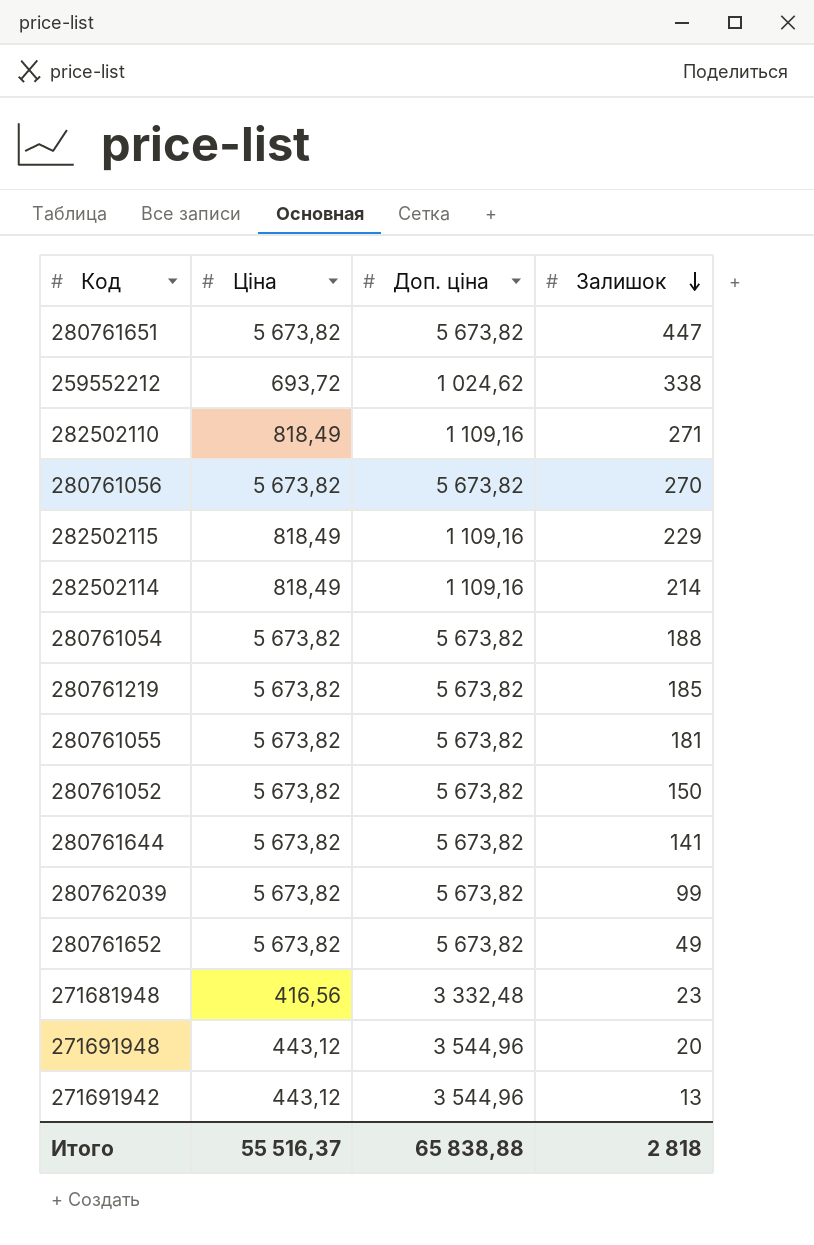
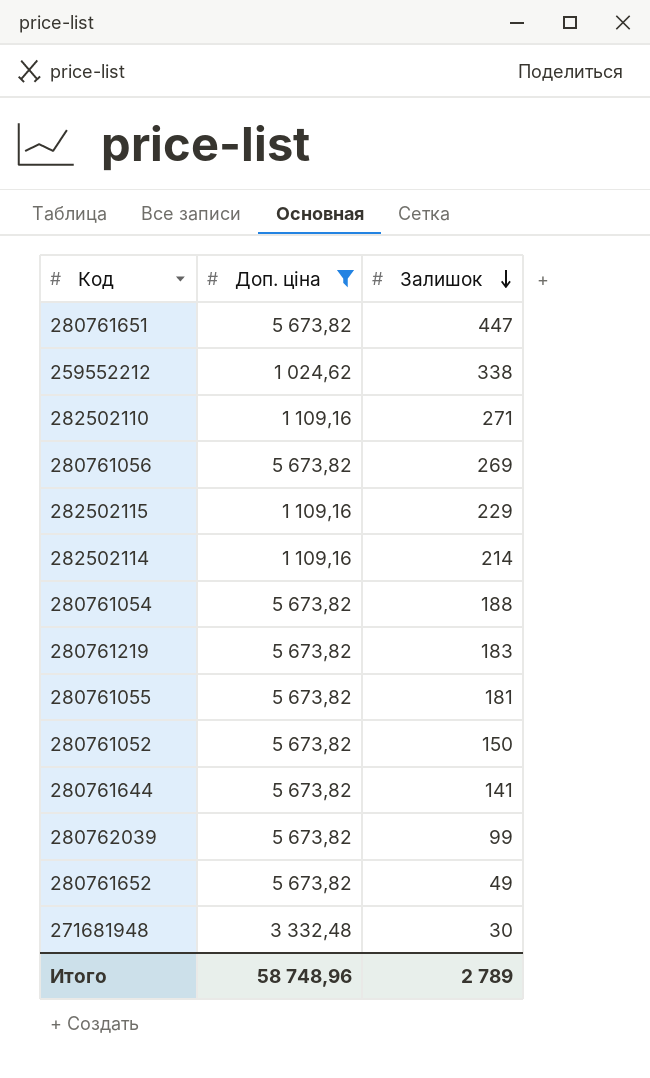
filter: none -> Доп. ціна != 3 544,96
column Ціна | position: 2 -> none
280761056 | Залишок: 270 -> 269
280761219 | Залишок: 185 -> 183
271681948 | Залишок: 23 -> 30
Итого | Доп. ціна: 65 838,88 -> 58 748,96
Итого | Залишок: 2 818 -> 2 789

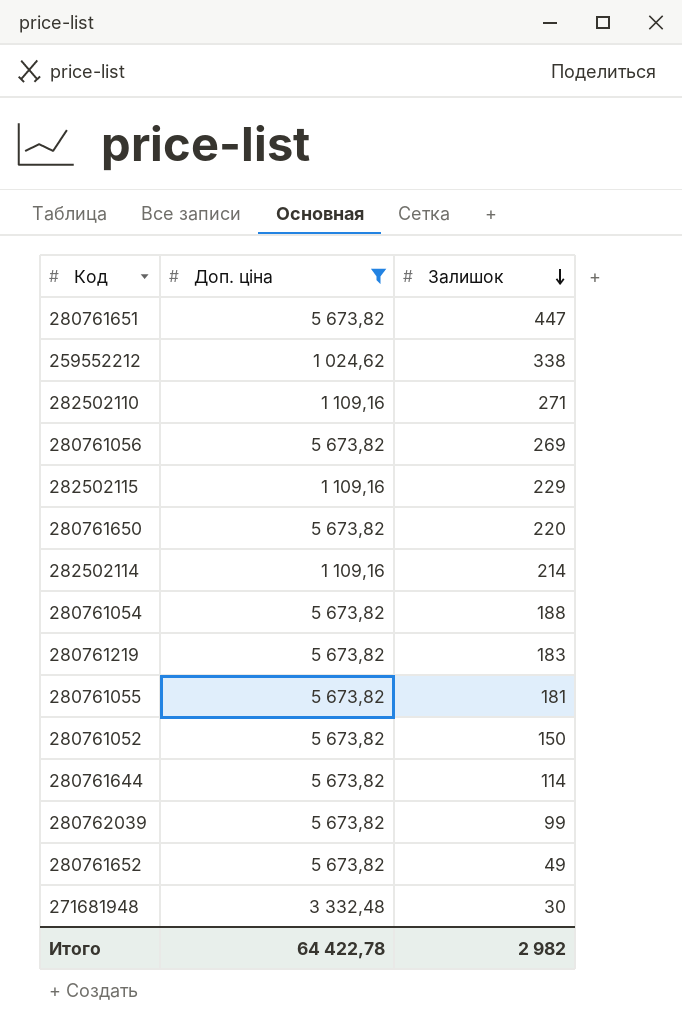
row 280761650: none -> 5 673,82 | 220
280761644 | Залишок: 141 -> 114
Итого | Доп. ціна: 58 748,96 -> 64 422,78
Итого | Залишок: 2 789 -> 2 982

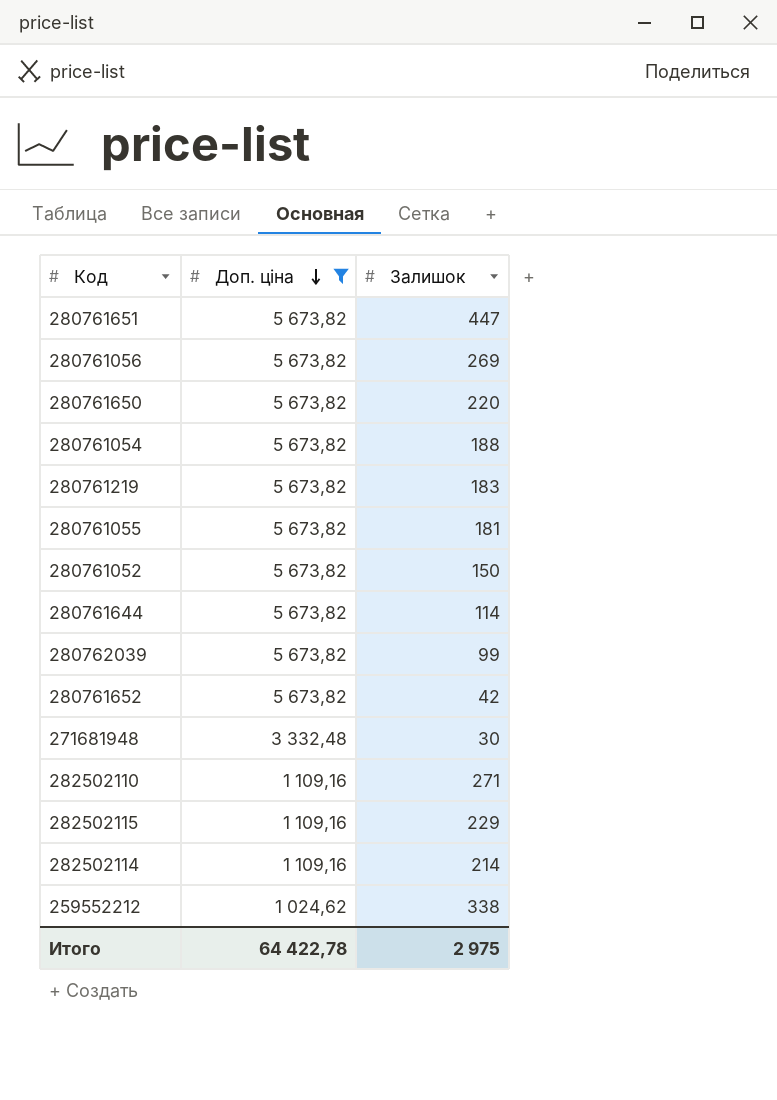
row order: Залишок descending -> Доп. ціна descending
280761652 | Залишок: 49 -> 42
Итого | Залишок: 2 982 -> 2 975

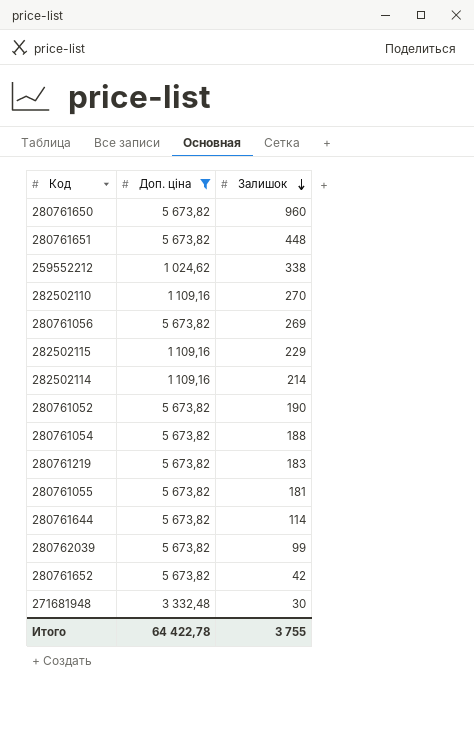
row order: Доп. ціна descending -> Залишок descending
280761650 | Залишок: 220 -> 960
280761651 | Залишок: 447 -> 448
282502110 | Залишок: 271 -> 270
280761052 | Залишок: 150 -> 190
Итого | Залишок: 2 975 -> 3 755

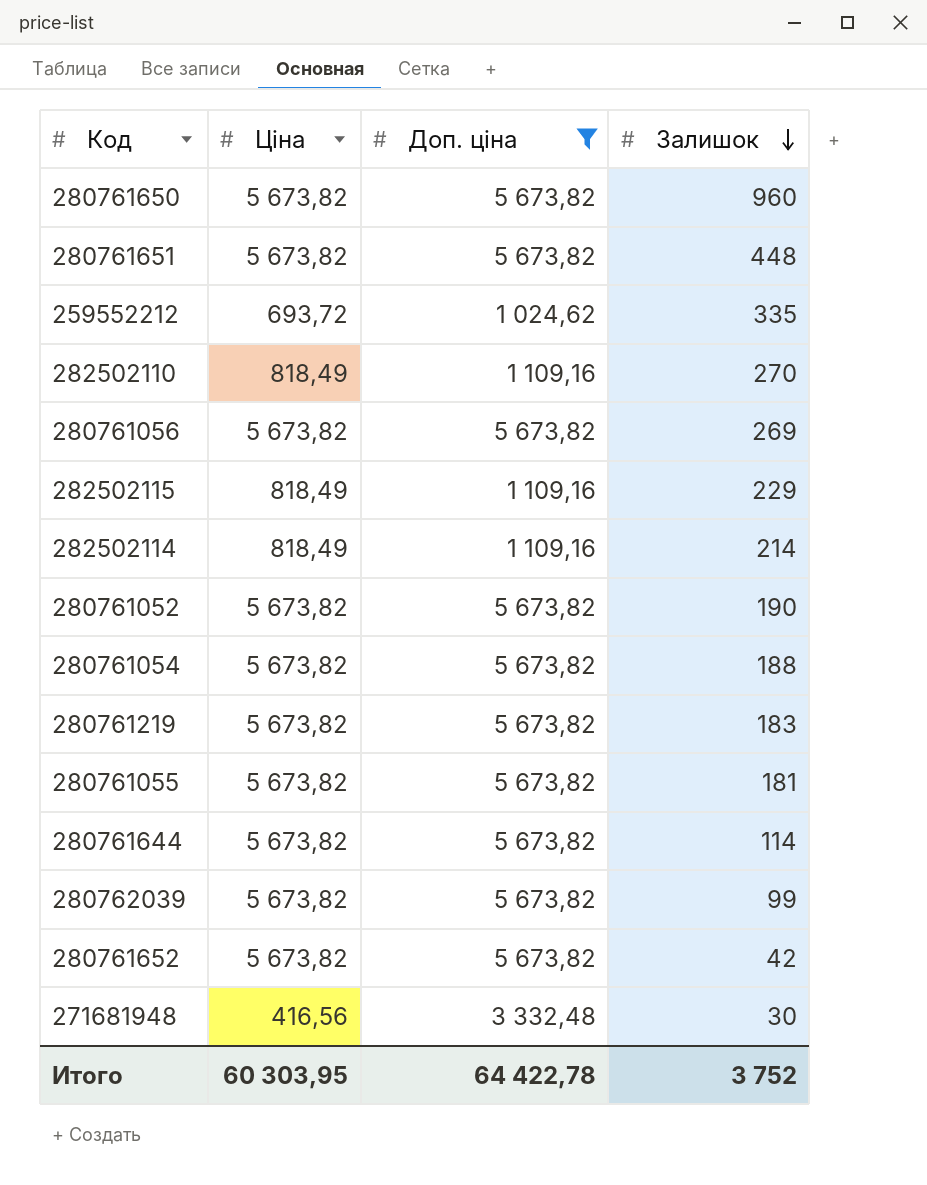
column Ціна | position: none -> 2
259552212 | Залишок: 338 -> 335
Итого | Залишок: 3 755 -> 3 752

